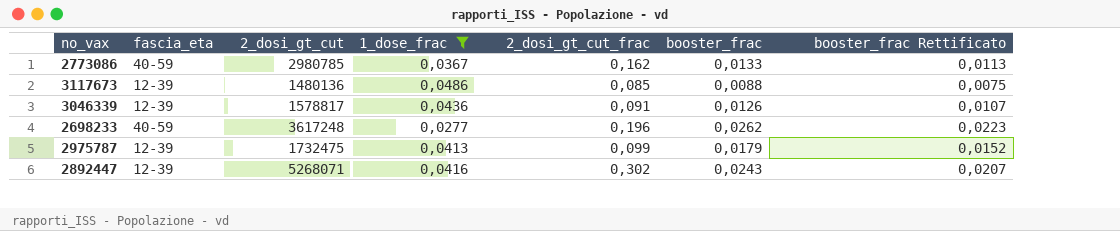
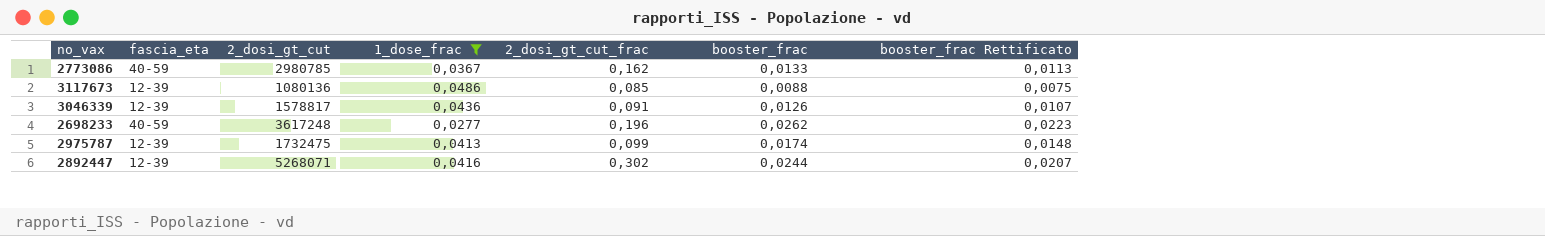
3117673 | 2_dosi_gt_cut: 1480136 -> 1080136
2975787 | booster_frac: 0,0179 -> 0,0174
2975787 | booster_frac Rettificato: 0,0152 -> 0,0148
2892447 | booster_frac: 0,0243 -> 0,0244

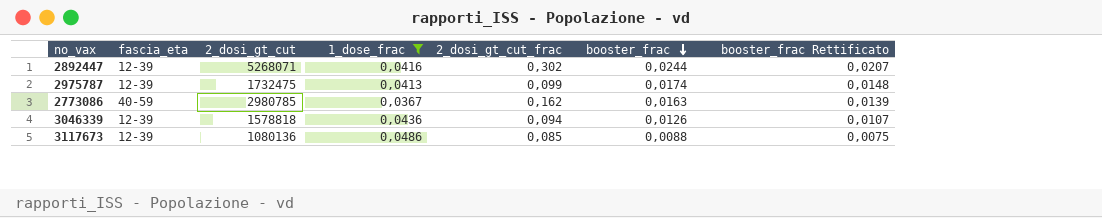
row order: none -> booster_frac descending
row 2698233: 40-59 | 3617248 | 0,0277 | 0,196 | 0,0262 | 0,0223 -> none
2773086 | booster_frac: 0,0133 -> 0,0163
2773086 | booster_frac Rettificato: 0,0113 -> 0,0139
3046339 | 2_dosi_gt_cut: 1578817 -> 1578818
3046339 | 2_dosi_gt_cut_frac: 0,091 -> 0,094

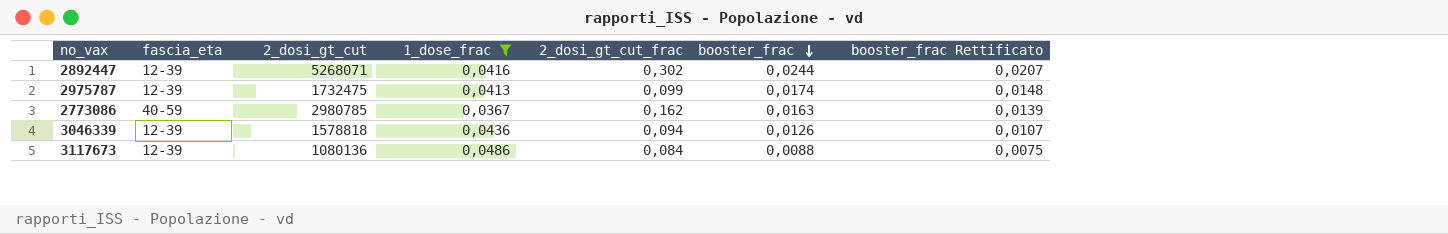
3117673 | 2_dosi_gt_cut_frac: 0,085 -> 0,084

